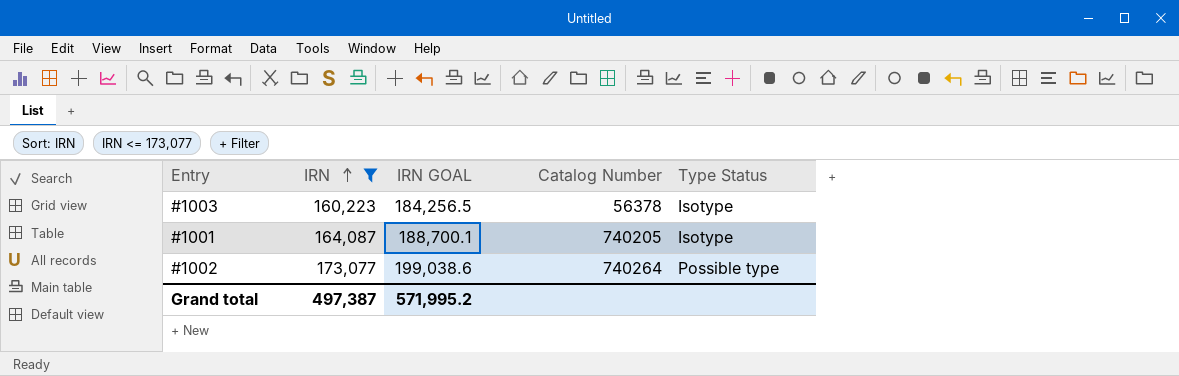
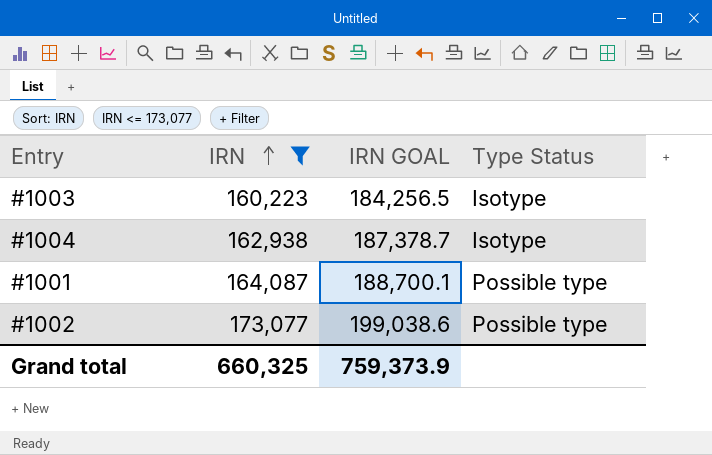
column Catalog Number | position: 4 -> none
row #1004: none -> 162,938 | 187,378.7 | Isotype
#1001 | Type Status: Isotype -> Possible type
Grand total | IRN: 497,387 -> 660,325
Grand total | IRN GOAL: 571,995.2 -> 759,373.9

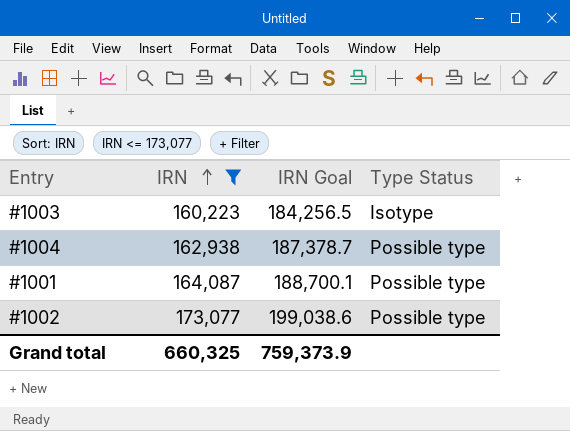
column name: IRN GOAL -> IRN Goal
#1004 | Type Status: Isotype -> Possible type

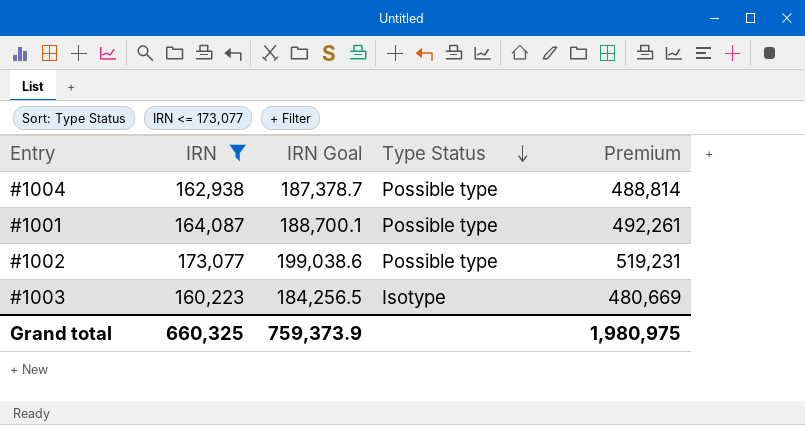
row order: IRN ascending -> Type Status descending
column Premium | formula: none -> [IRN] * 3

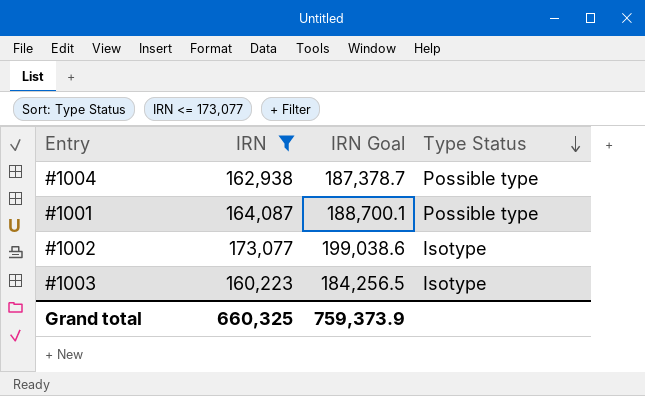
column Premium | formula: [IRN] * 3 -> none
#1002 | Type Status: Possible type -> Isotype

